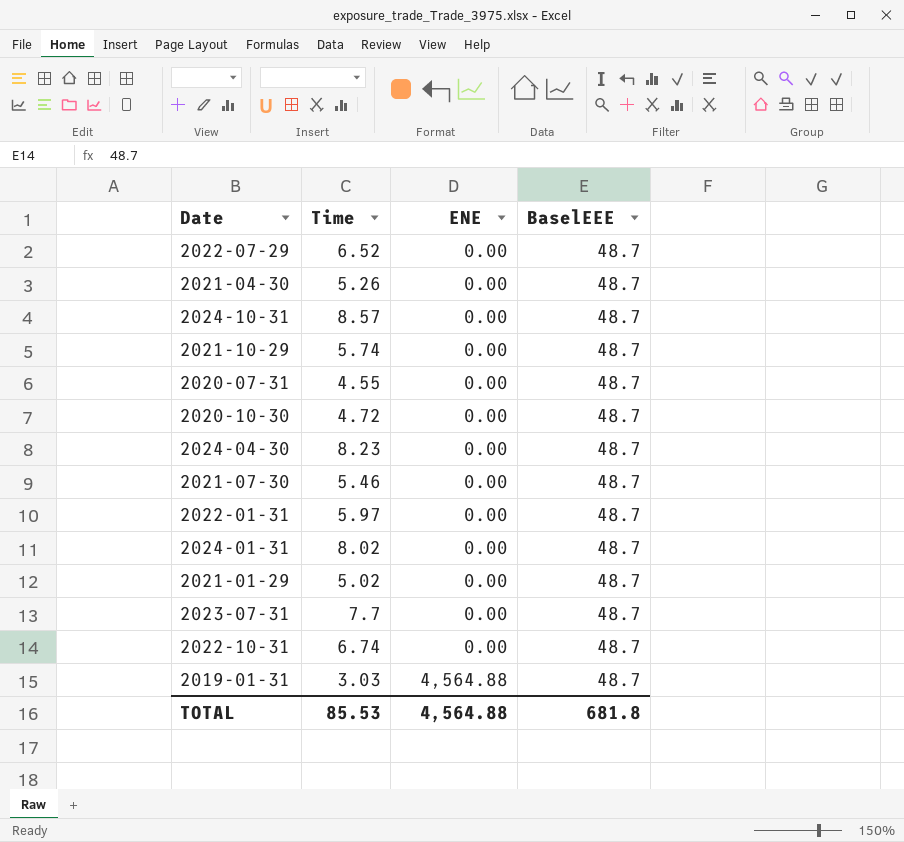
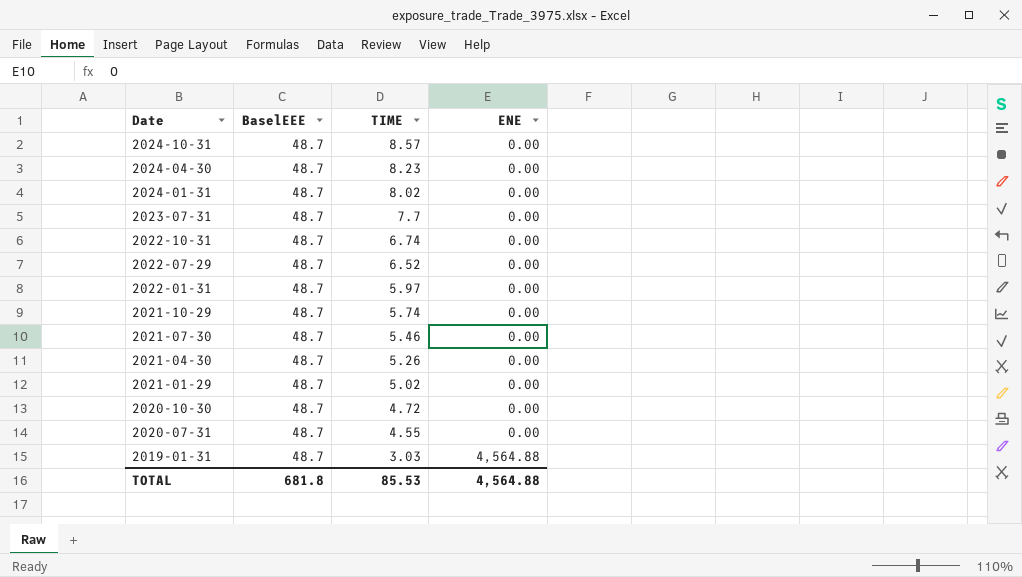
row order: ENE ascending -> Date descending
column BaselEEE | position: 4 -> 2
column name: Time -> TIME

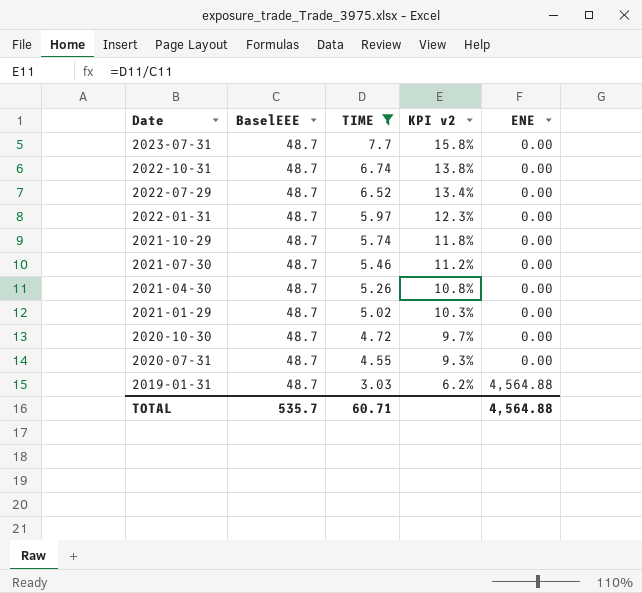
filter: none -> TIME <= 7.7
column KPI v2 | formula: none -> [TIME] / [BaselEEE]
TOTAL | BaselEEE: 681.8 -> 535.7
TOTAL | TIME: 85.53 -> 60.71

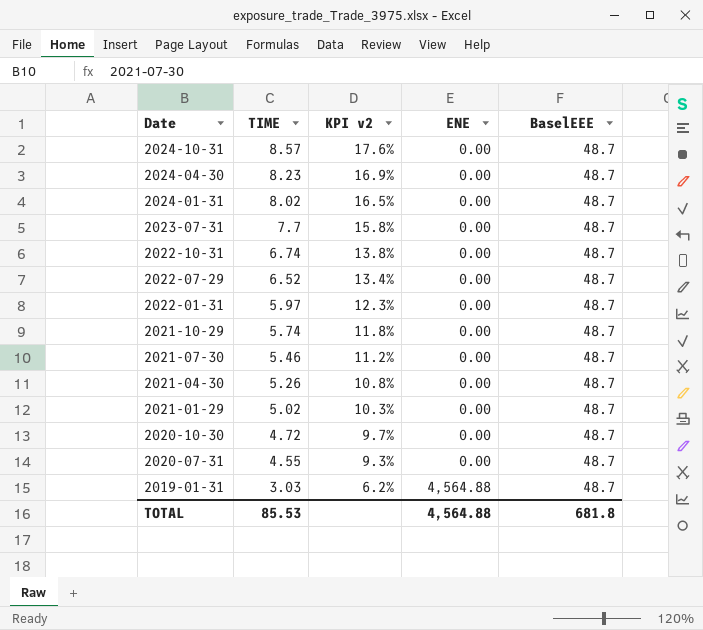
filter: TIME <= 7.7 -> none
column BaselEEE | position: 2 -> 5
TOTAL | TIME: 60.71 -> 85.53
TOTAL | BaselEEE: 535.7 -> 681.8

